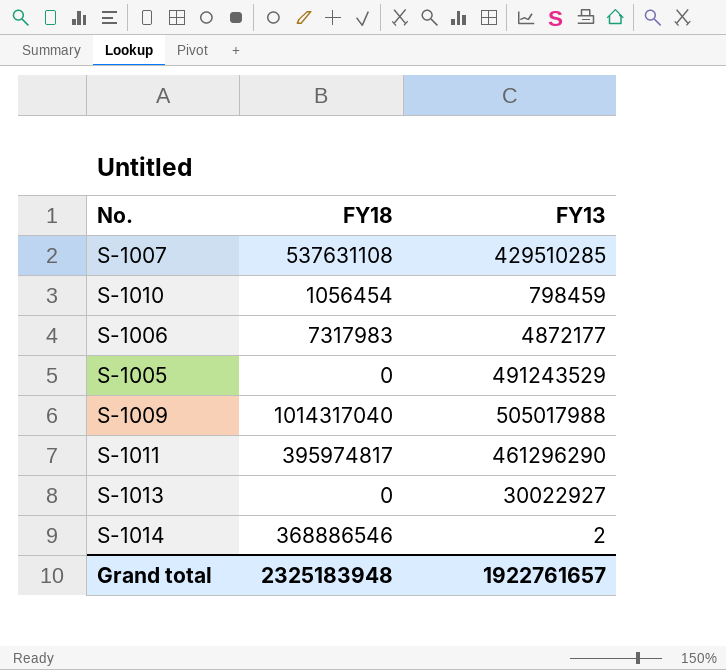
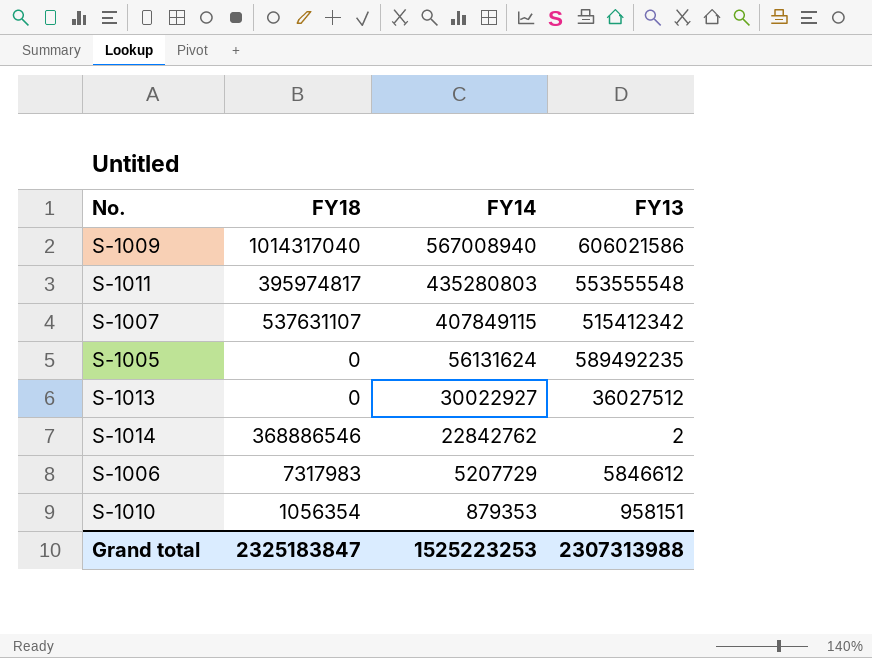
row order: none -> FY14 descending
column FY14 | position: none -> 3
S-1009 | FY13: 505017988 -> 606021586
S-1011 | FY13: 461296290 -> 553555548
S-1007 | FY18: 537631108 -> 537631107
S-1007 | FY13: 429510285 -> 515412342
S-1005 | FY13: 491243529 -> 589492235
S-1013 | FY13: 30022927 -> 36027512
S-1006 | FY13: 4872177 -> 5846612
S-1010 | FY18: 1056454 -> 1056354
S-1010 | FY13: 798459 -> 958151
Grand total | FY18: 2325183948 -> 2325183847
Grand total | FY13: 1922761657 -> 2307313988

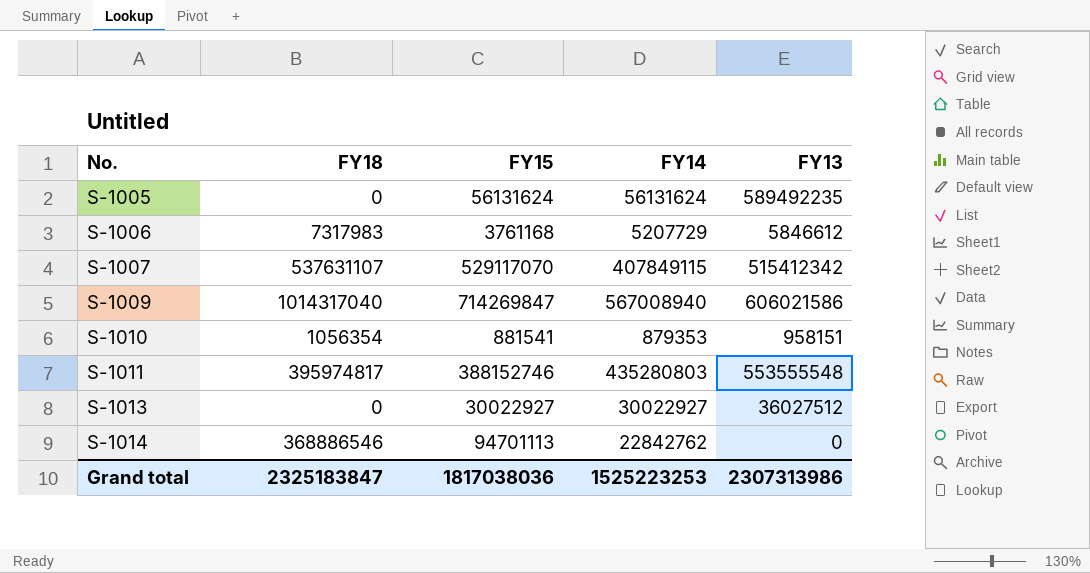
row order: FY14 descending -> No. ascending
column FY15 | position: none -> 3
S-1014 | FY13: 2 -> 0
Grand total | FY13: 2307313988 -> 2307313986

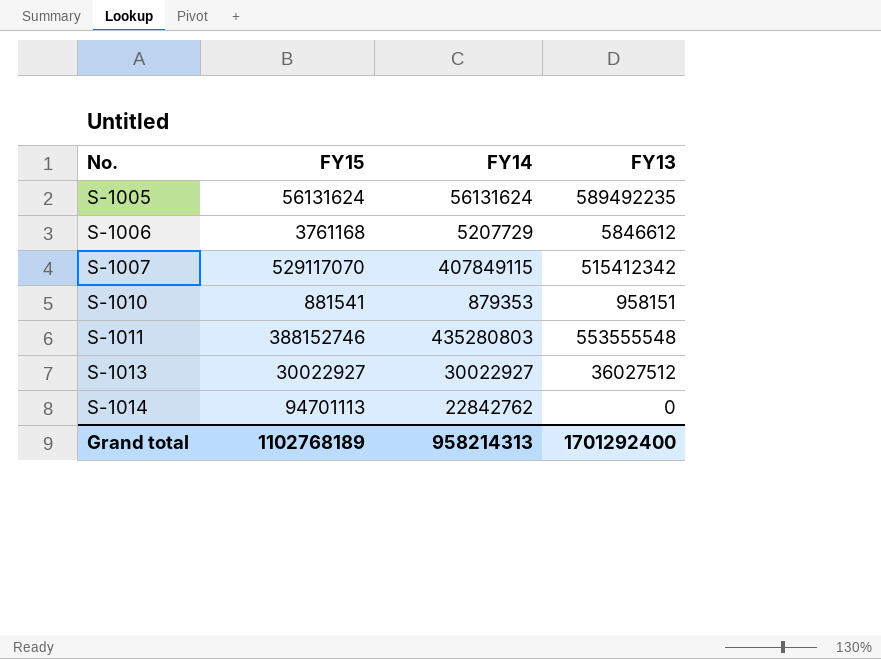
column FY18 | position: 2 -> none
row S-1009: 1014317040 | 714269847 | 567008940 | 606021586 -> none
Grand total | FY15: 1817038036 -> 1102768189
Grand total | FY14: 1525223253 -> 958214313
Grand total | FY13: 2307313986 -> 1701292400

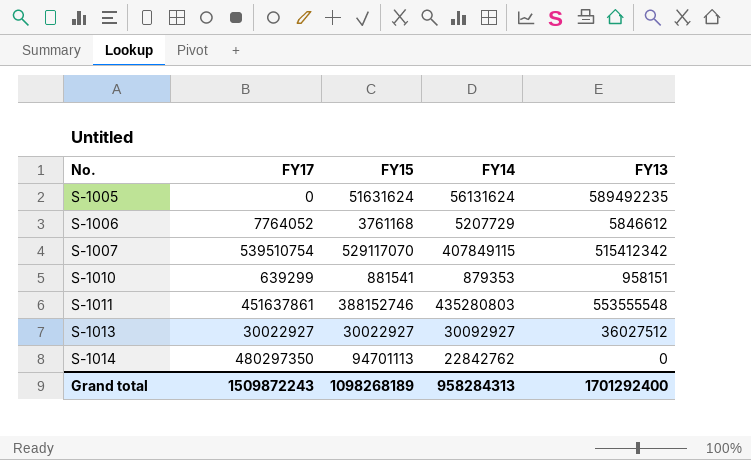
column FY17 | position: none -> 2
S-1005 | FY15: 56131624 -> 51631624
S-1013 | FY14: 30022927 -> 30092927
Grand total | FY15: 1102768189 -> 1098268189
Grand total | FY14: 958214313 -> 958284313

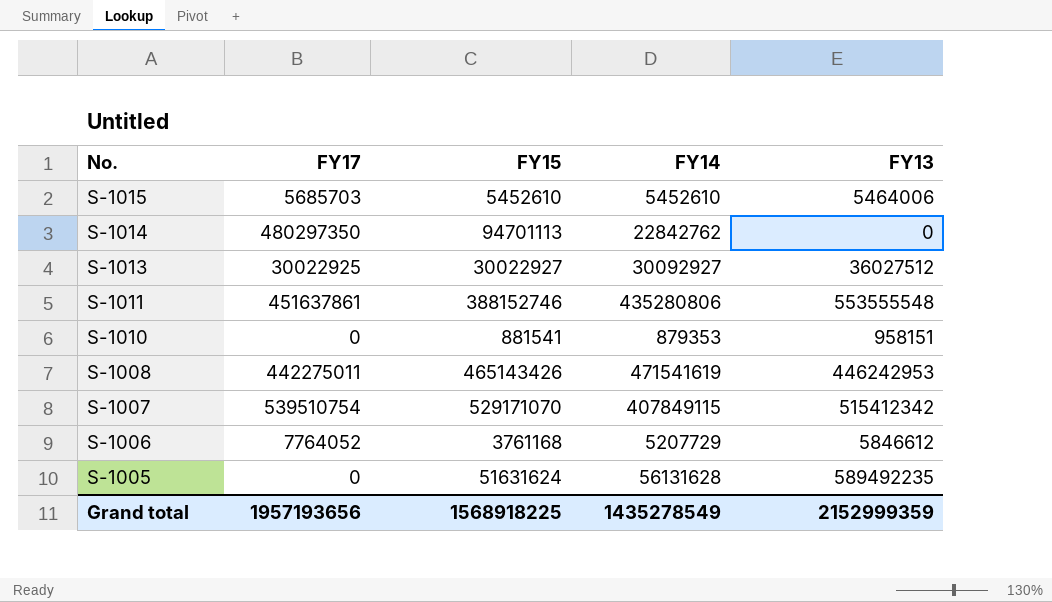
row order: No. ascending -> No. descending
row S-1015: none -> 5685703 | 5452610 | 5452610 | 5464006
S-1013 | FY17: 30022927 -> 30022925
S-1011 | FY14: 435280803 -> 435280806
S-1010 | FY17: 639299 -> 0
row S-1008: none -> 442275011 | 465143426 | 471541619 | 446242953
S-1007 | FY15: 529117070 -> 529171070
S-1005 | FY14: 56131624 -> 56131628
Grand total | FY17: 1509872243 -> 1957193656
Grand total | FY15: 1098268189 -> 1568918225
Grand total | FY14: 958284313 -> 1435278549
Grand total | FY13: 1701292400 -> 2152999359

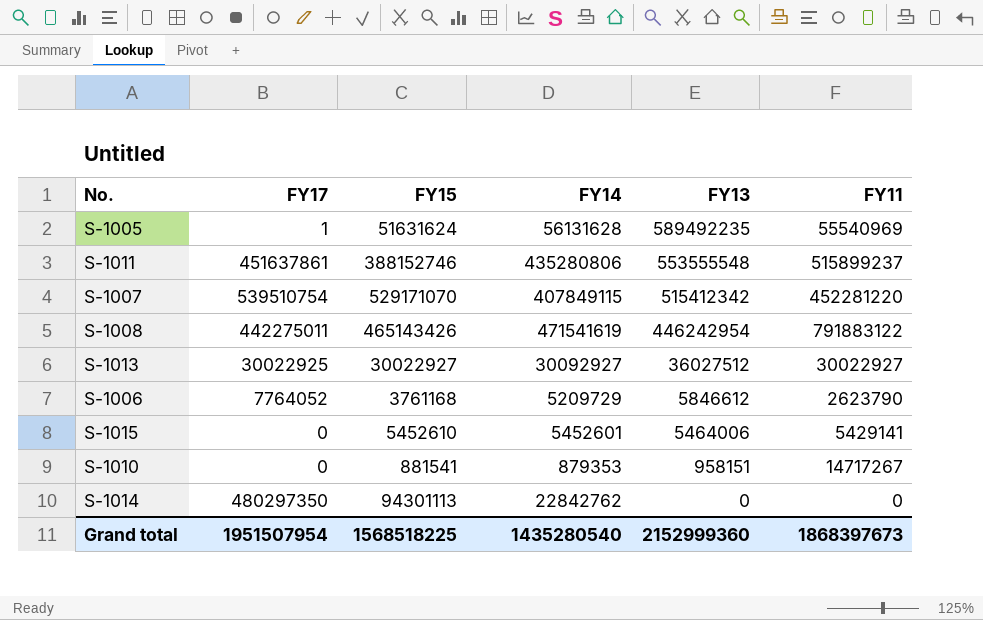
row order: No. descending -> FY13 descending
column FY11 | position: none -> 6
S-1005 | FY17: 0 -> 1
S-1008 | FY13: 446242953 -> 446242954
S-1006 | FY14: 5207729 -> 5209729
S-1015 | FY17: 5685703 -> 0
S-1015 | FY14: 5452610 -> 5452601
S-1014 | FY15: 94701113 -> 94301113
Grand total | FY17: 1957193656 -> 1951507954
Grand total | FY15: 1568918225 -> 1568518225
Grand total | FY14: 1435278549 -> 1435280540
Grand total | FY13: 2152999359 -> 2152999360

